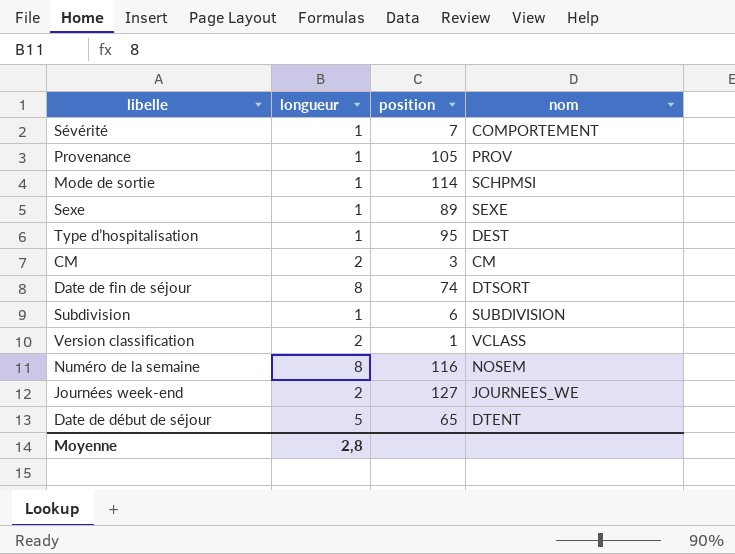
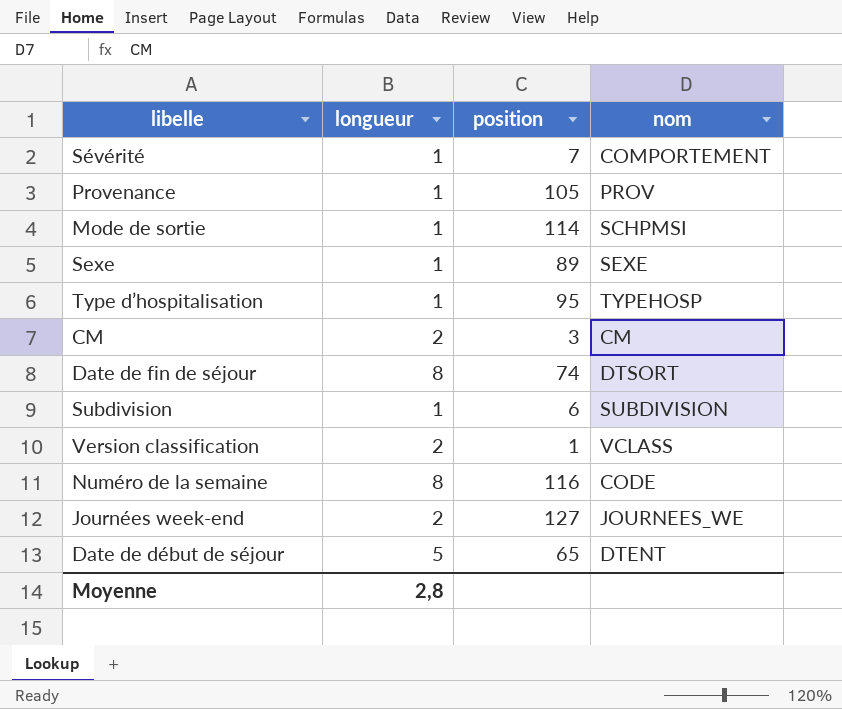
Type d’hospitalisation | nom: DEST -> TYPEHOSP
Numéro de la semaine | nom: NOSEM -> CODE

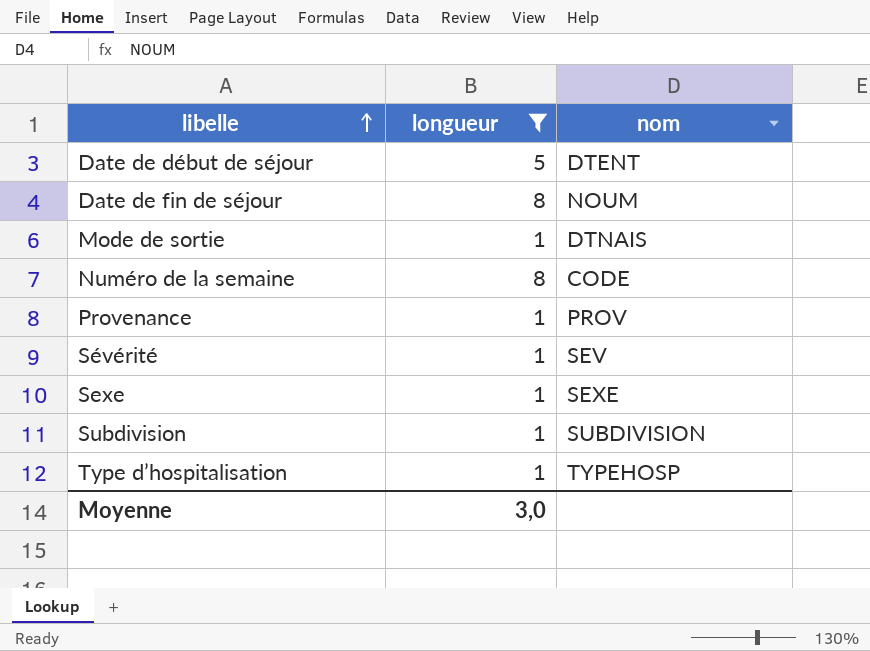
filter: none -> longueur != 2
row order: none -> libelle ascending
column position | position: 3 -> none
Date de fin de séjour | nom: DTSORT -> NOUM
Mode de sortie | nom: SCHPMSI -> DTNAIS
Sévérité | nom: COMPORTEMENT -> SEV
Moyenne | longueur: 2,8 -> 3,0

